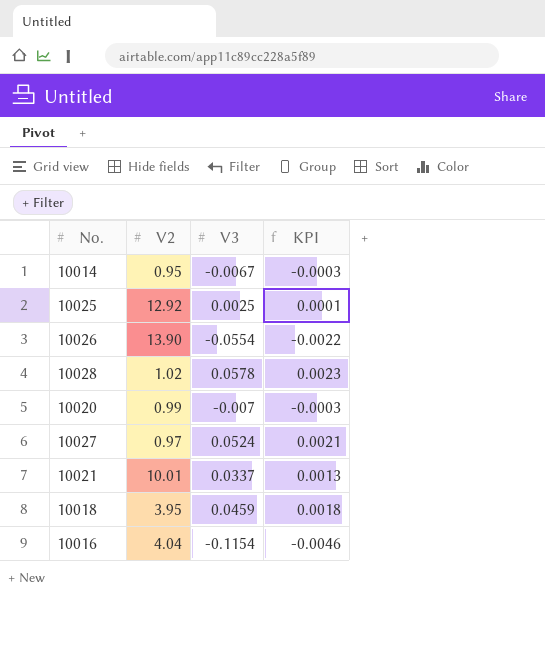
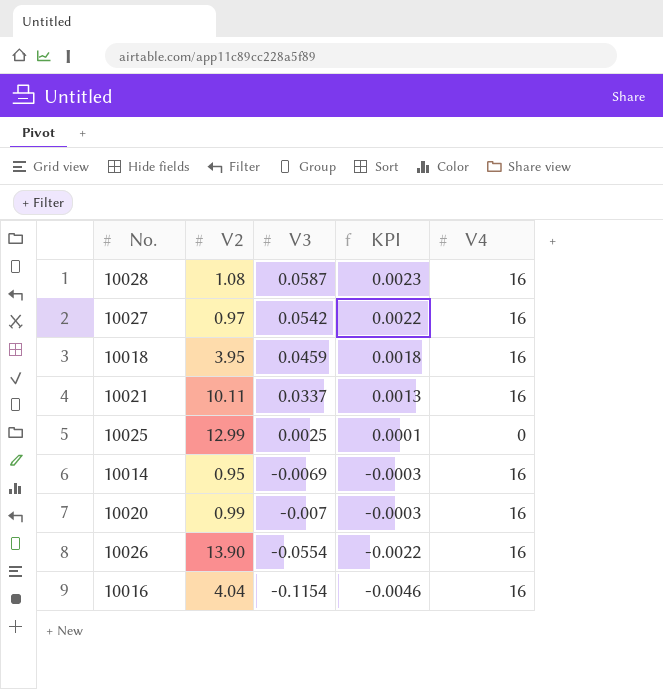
row order: none -> V3 descending
column V4 | position: none -> 5
10028 | V2: 1.02 -> 1.08
10028 | V3: 0.0578 -> 0.0587
10027 | V3: 0.0524 -> 0.0542
10027 | KPI: 0.0021 -> 0.0022
10021 | V2: 10.01 -> 10.11
10025 | V2: 12.92 -> 12.99
10014 | V3: -0.0067 -> -0.0069

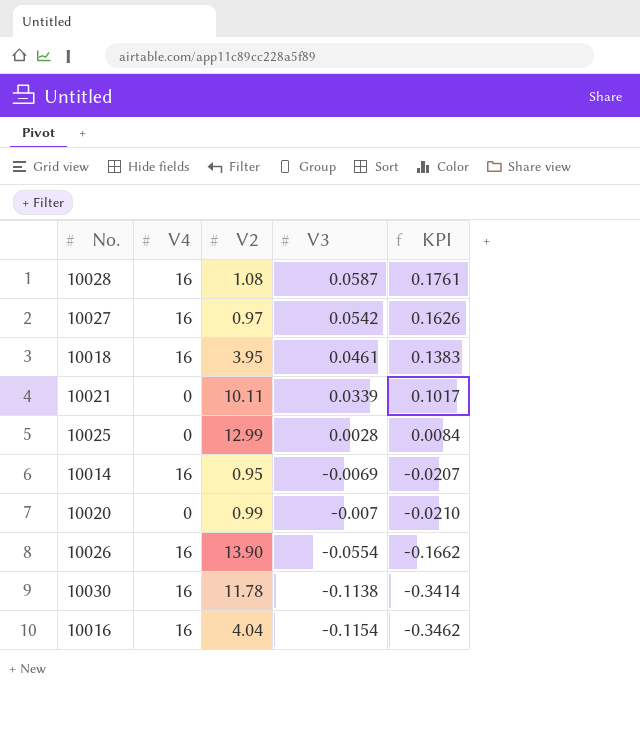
column V4 | position: 5 -> 2
column KPI | formula: [V3] * 0.04 -> [V3] * 3
10018 | V3: 0.0459 -> 0.0461
10021 | V4: 16 -> 0
10021 | V3: 0.0337 -> 0.0339
10025 | V3: 0.0025 -> 0.0028
10020 | V4: 16 -> 0
row 10030: none -> 16 | 11.78 | -0.1138 | -0.3414

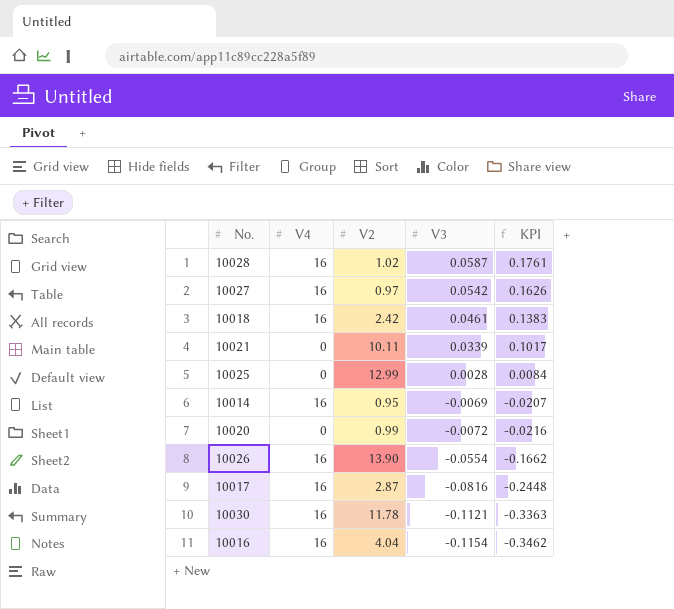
10028 | V2: 1.08 -> 1.02
10018 | V2: 3.95 -> 2.42
10020 | V3: -0.007 -> -0.0072
10020 | KPI: -0.0210 -> -0.0216
row 10017: none -> 16 | 2.87 | -0.0816 | -0.2448
10030 | V3: -0.1138 -> -0.1121
10030 | KPI: -0.3414 -> -0.3363

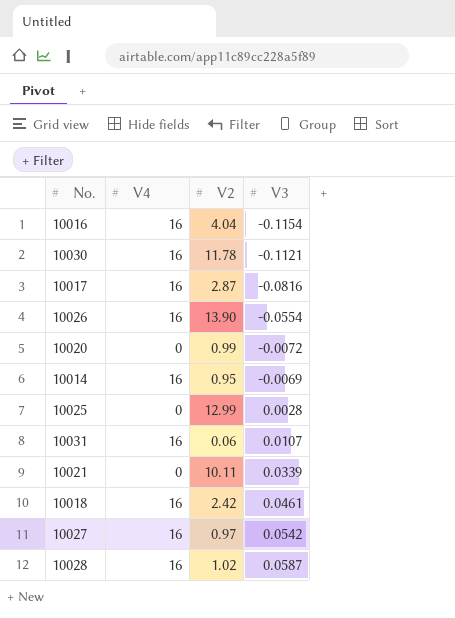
row order: V3 descending -> V3 ascending
column KPI | formula: [V3] * 3 -> none
row 10031: none -> 16 | 0.06 | 0.0107

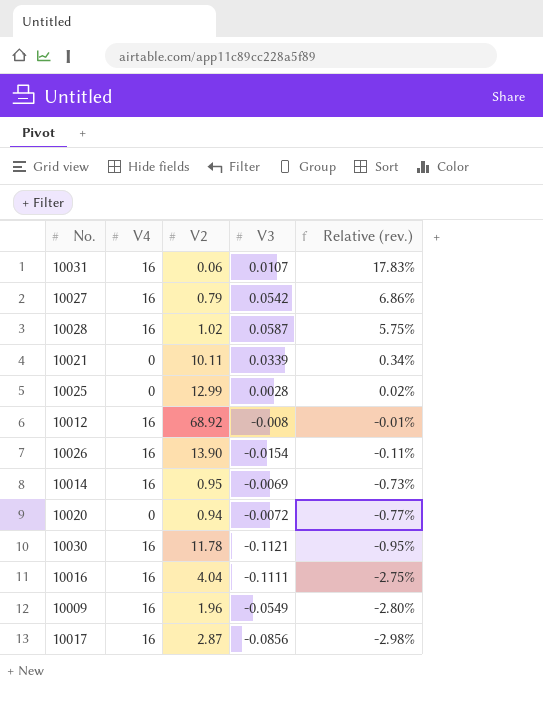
row order: V3 ascending -> Relative (rev.) descending
column Relative (rev.) | formula: none -> [V3] / [V2]
row 10018: 16 | 2.42 | 0.0461 -> none
10027 | V2: 0.97 -> 0.79
row 10012: none -> 16 | 68.92 | -0.008 | -0.01%
10026 | V3: -0.0554 -> -0.0154
10020 | V2: 0.99 -> 0.94
10016 | V3: -0.1154 -> -0.1111
row 10009: none -> 16 | 1.96 | -0.0549 | -2.80%
10017 | V3: -0.0816 -> -0.0856

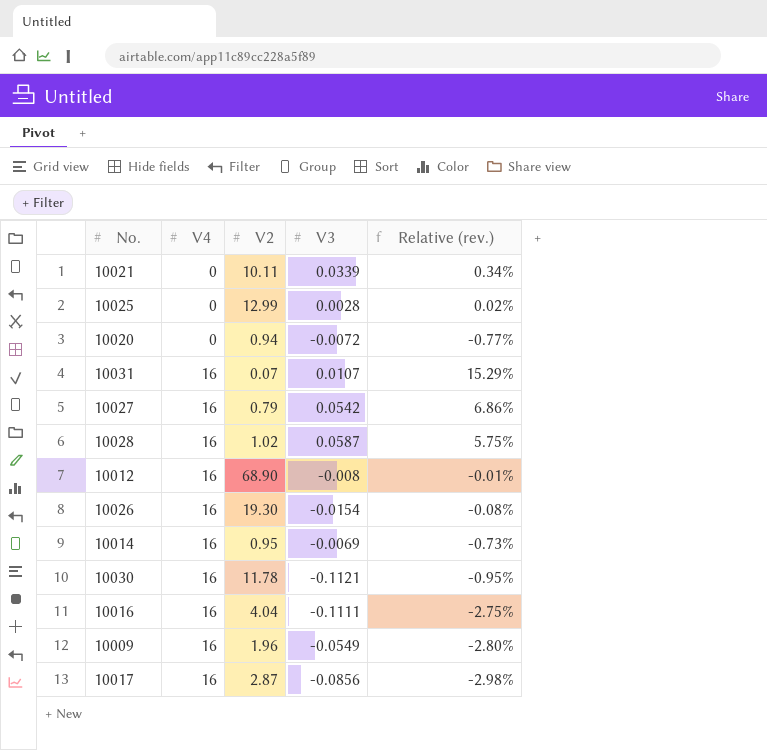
row order: Relative (rev.) descending -> V4 ascending
10031 | V2: 0.06 -> 0.07
10031 | Relative (rev.): 17.83% -> 15.29%
10012 | V2: 68.92 -> 68.90
10026 | V2: 13.90 -> 19.30
10026 | Relative (rev.): -0.11% -> -0.08%

